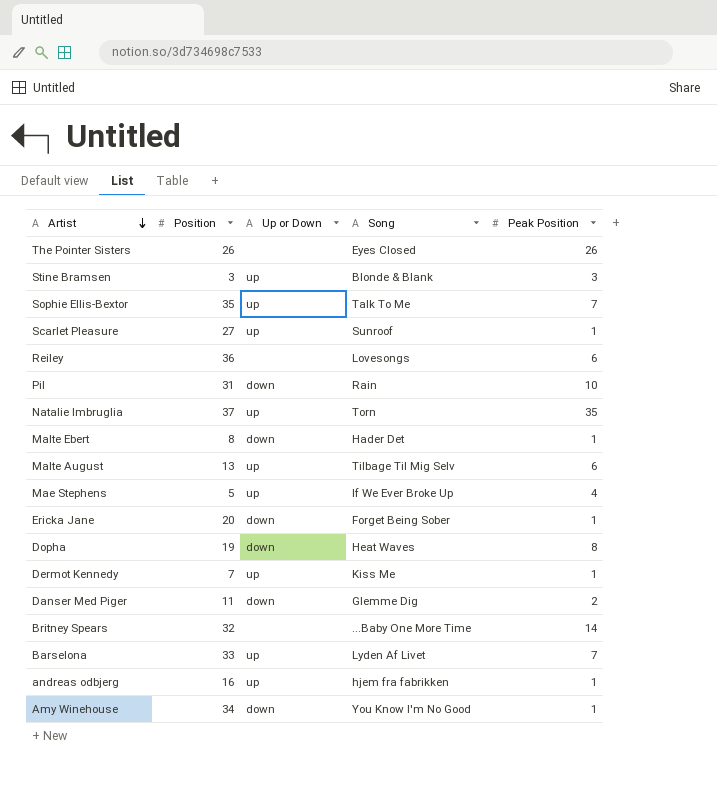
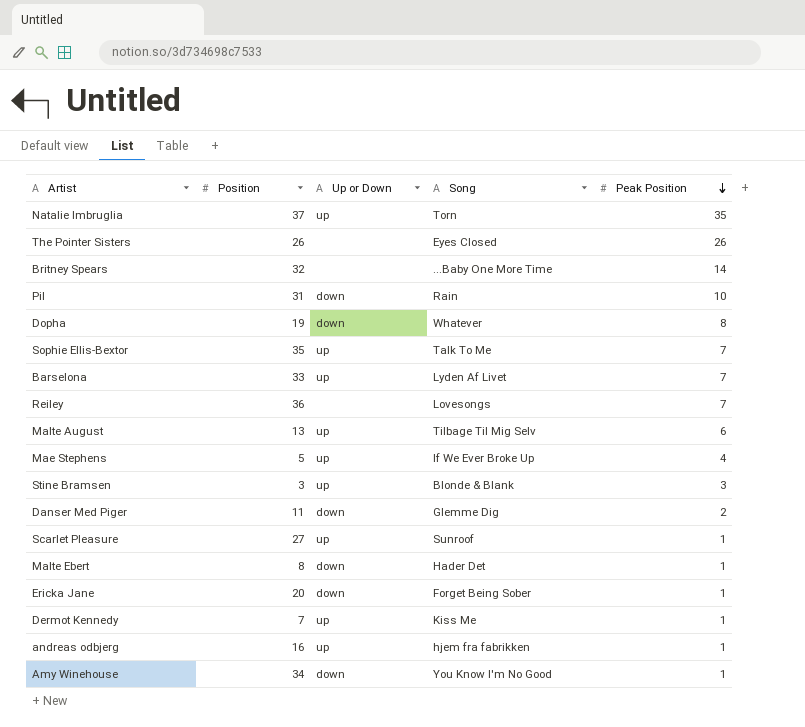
row order: Artist descending -> Peak Position descending
Dopha | Song: Heat Waves -> Whatever
Reiley | Peak Position: 6 -> 7

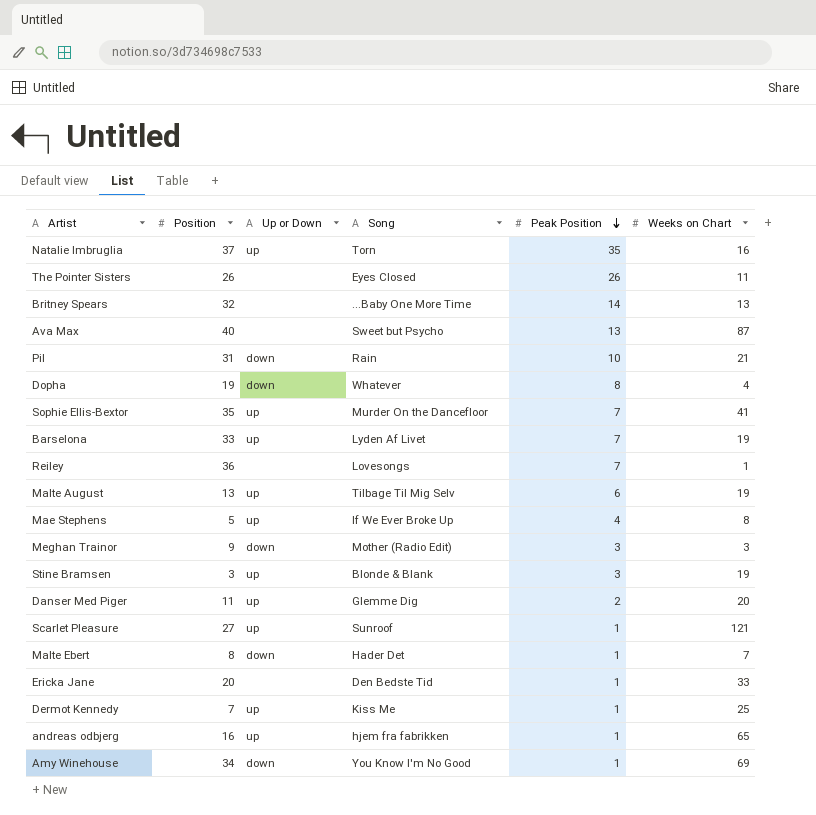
column Weeks on Chart | position: none -> 6
row Ava Max: none -> 40 | none | Sweet but Psycho | 13 | 87
Sophie Ellis-Bextor | Song: Talk To Me -> Murder On the Dancefloor
row Meghan Trainor: none -> 9 | down | Mother (Radio Edit) | 3 | 3
Danser Med Piger | Up or Down: down -> up
Ericka Jane | Up or Down: down -> none
Ericka Jane | Song: Forget Being Sober -> Den Bedste Tid

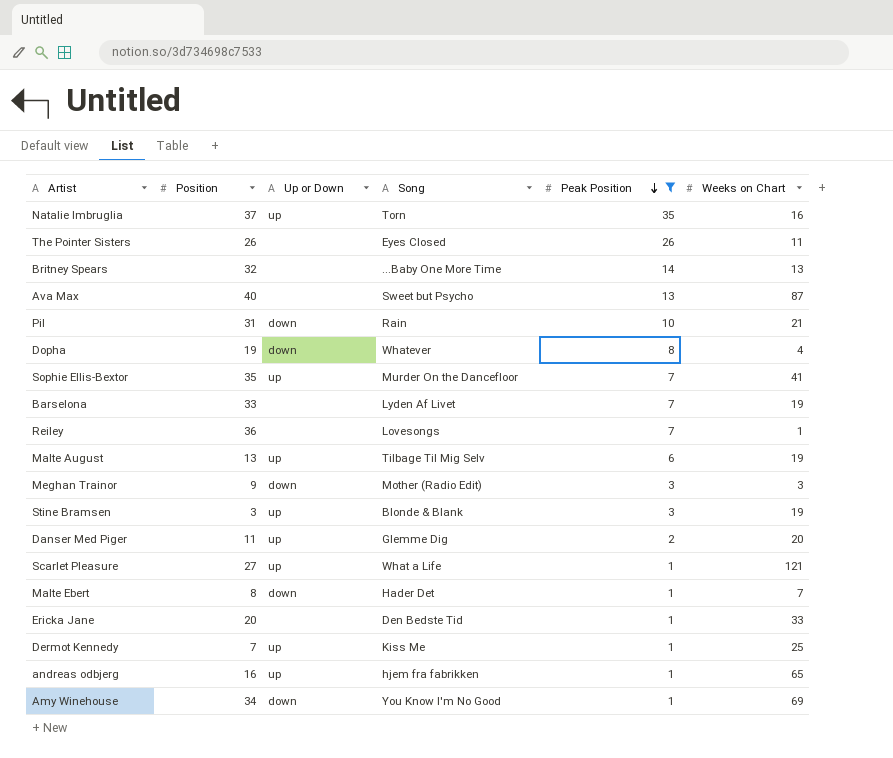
filter: none -> Peak Position != 4
Barselona | Up or Down: up -> none
Scarlet Pleasure | Song: Sunroof -> What a Life

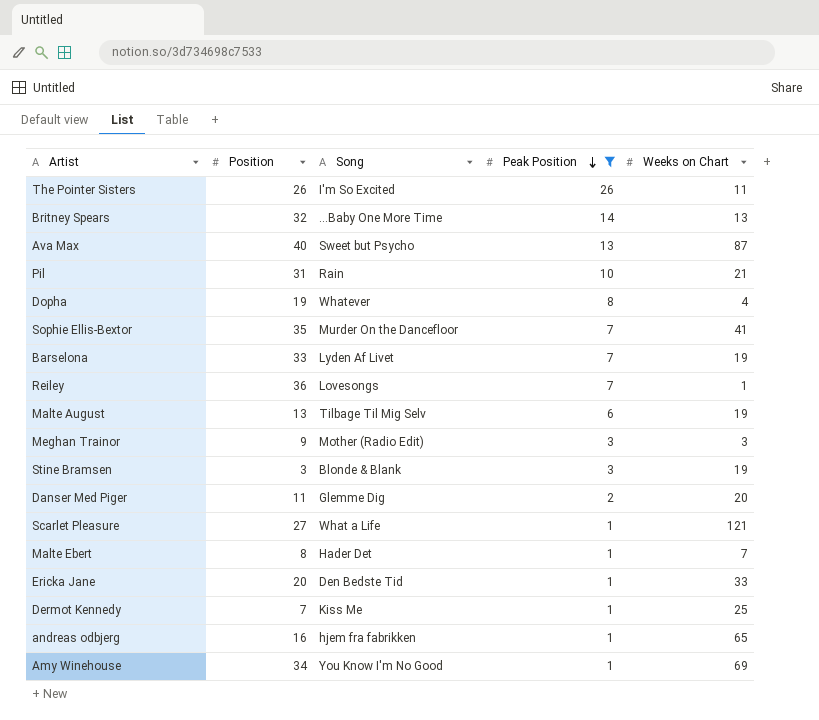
column Up or Down | position: 3 -> none
row Natalie Imbruglia: 37 | up | Torn | 35 | 16 -> none
The Pointer Sisters | Song: Eyes Closed -> I'm So Excited

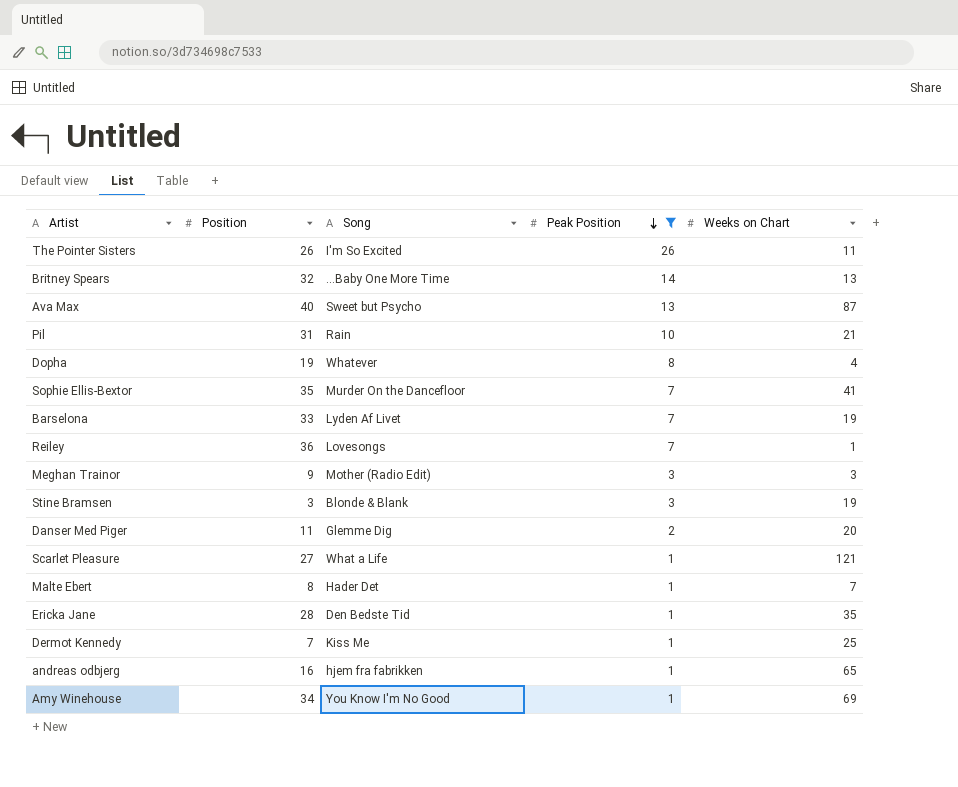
row Malte August: 13 | Tilbage Til Mig Selv | 6 | 19 -> none
Ericka Jane | Position: 20 -> 28
Ericka Jane | Weeks on Chart: 33 -> 35

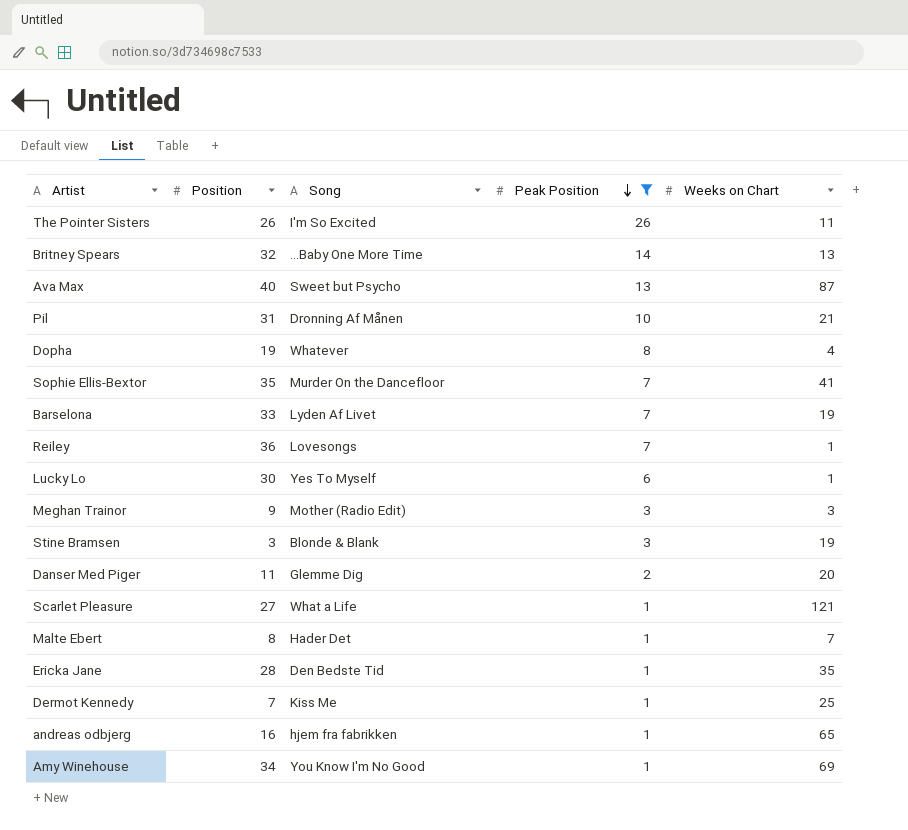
Pil | Song: Rain -> Dronning Af Månen
row Lucky Lo: none -> 30 | Yes To Myself | 6 | 1

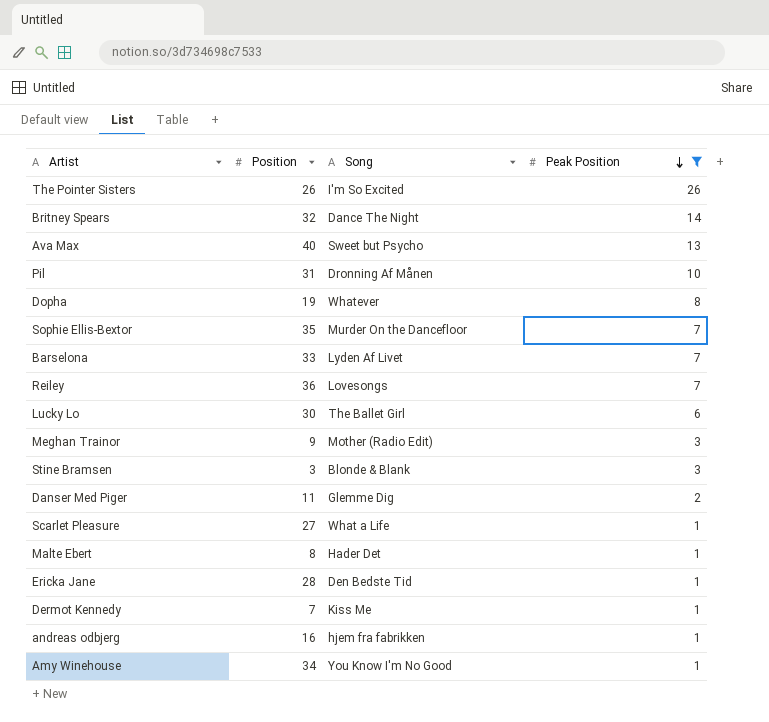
column Weeks on Chart | position: 5 -> none
Britney Spears | Song: ...Baby One More Time -> Dance The Night
Lucky Lo | Song: Yes To Myself -> The Ballet Girl

